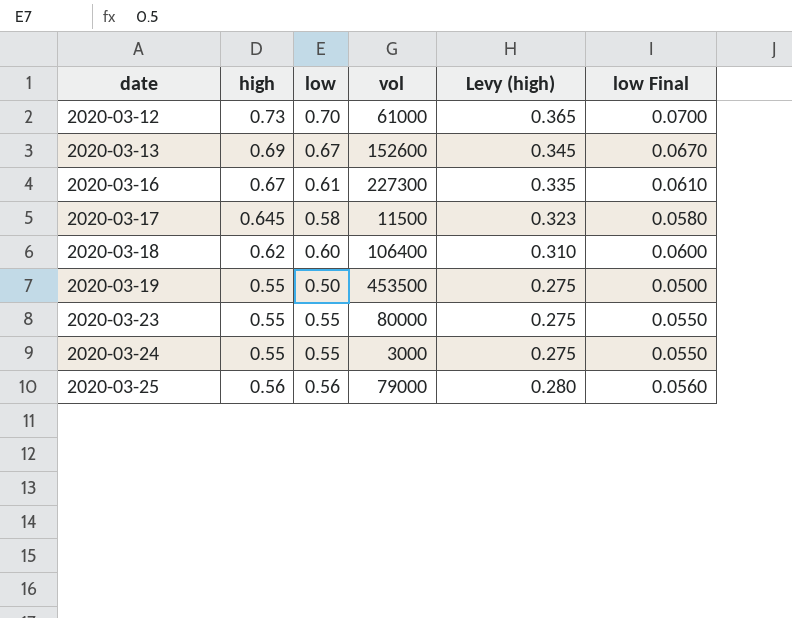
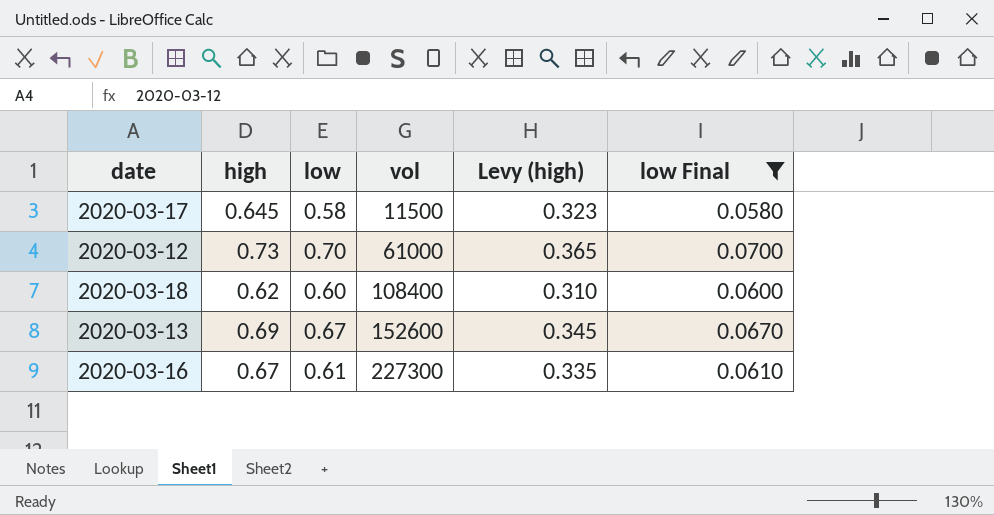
filter: none -> low Final >= 0.0580
row order: date ascending -> vol ascending
2020-03-18 | vol: 106400 -> 108400

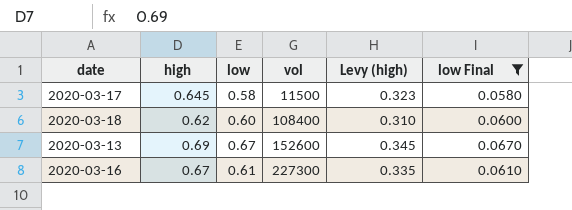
row 2020-03-12: 0.73 | 0.70 | 61000 | 0.365 | 0.0700 -> none

